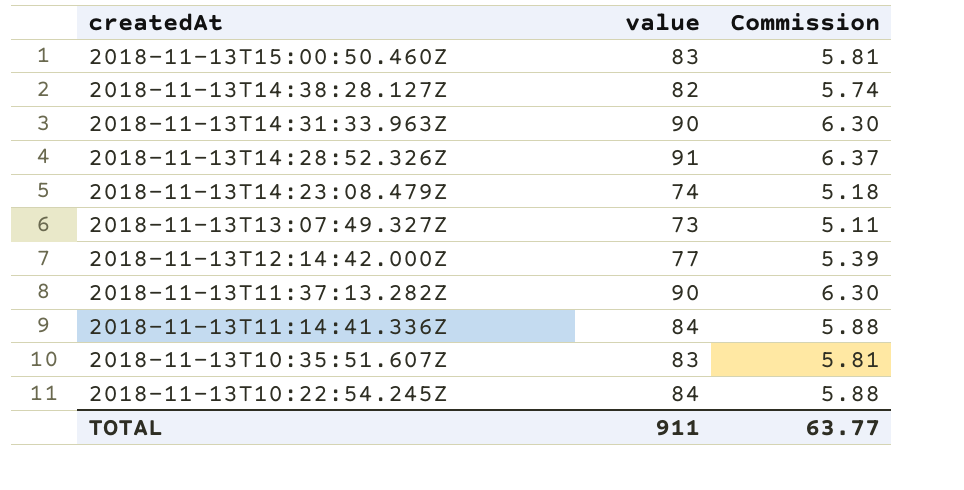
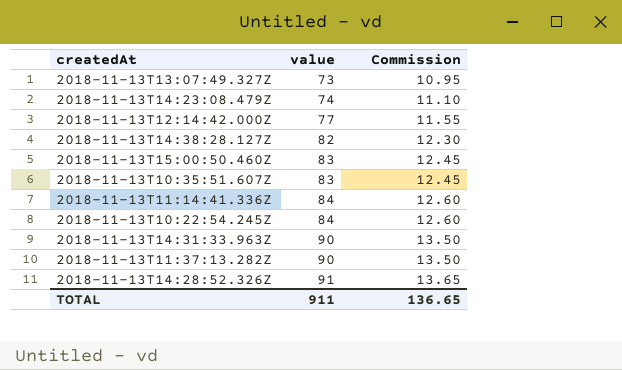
row order: createdAt descending -> value ascending
column Commission | formula: [value] * 0.07 -> [value] * 0.15
TOTAL | Commission: 63.77 -> 136.65

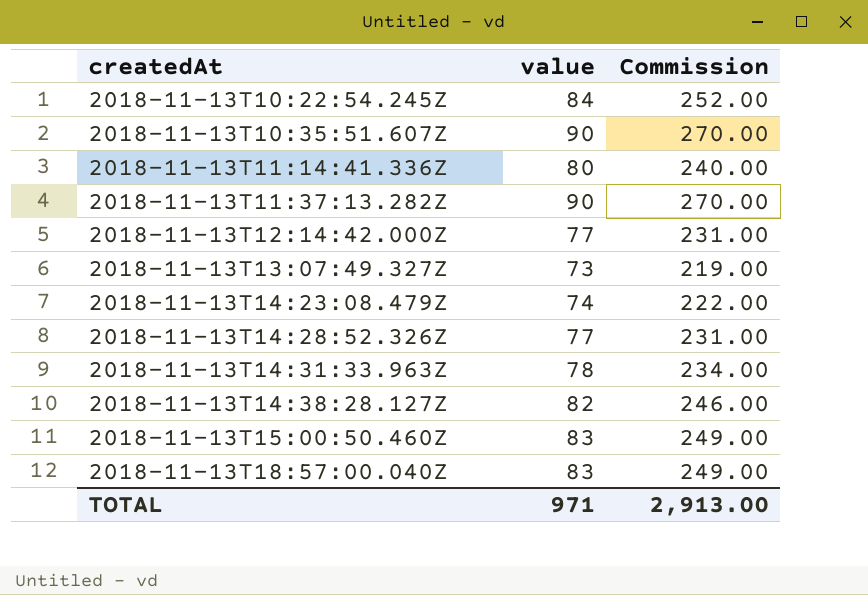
row order: value ascending -> createdAt ascending
column Commission | formula: [value] * 0.15 -> [value] * 3
2018-11-13T10:35:51.607Z | value: 83 -> 90
2018-11-13T11:14:41.336Z | value: 84 -> 80
2018-11-13T14:28:52.326Z | value: 91 -> 77
2018-11-13T14:31:33.963Z | value: 90 -> 78
row 2018-11-13T18:57:00.040Z: none -> 83 | 249.00
TOTAL | value: 911 -> 971
TOTAL | Commission: 136.65 -> 2,913.00

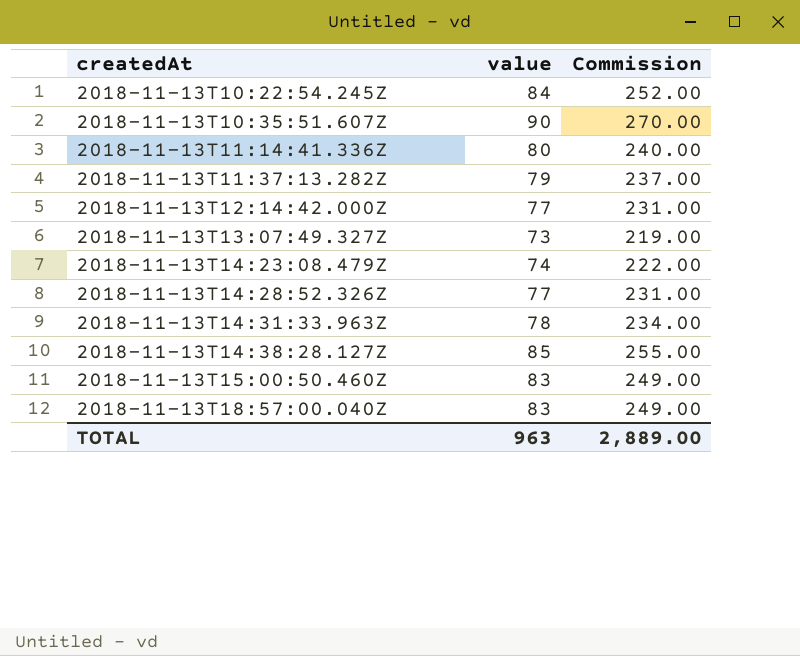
2018-11-13T11:37:13.282Z | value: 90 -> 79
2018-11-13T11:37:13.282Z | Commission: 270.00 -> 237.00
2018-11-13T14:38:28.127Z | value: 82 -> 85
2018-11-13T14:38:28.127Z | Commission: 246.00 -> 255.00
TOTAL | value: 971 -> 963
TOTAL | Commission: 2,913.00 -> 2,889.00

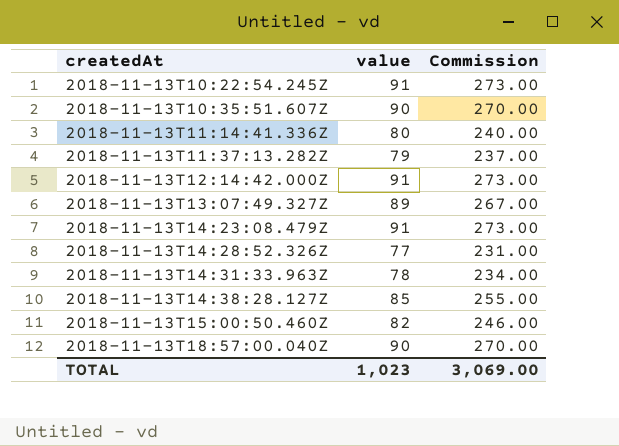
2018-11-13T10:22:54.245Z | value: 84 -> 91
2018-11-13T10:22:54.245Z | Commission: 252.00 -> 273.00
2018-11-13T12:14:42.000Z | value: 77 -> 91
2018-11-13T12:14:42.000Z | Commission: 231.00 -> 273.00
2018-11-13T13:07:49.327Z | value: 73 -> 89
2018-11-13T13:07:49.327Z | Commission: 219.00 -> 267.00
2018-11-13T14:23:08.479Z | value: 74 -> 91
2018-11-13T14:23:08.479Z | Commission: 222.00 -> 273.00
2018-11-13T15:00:50.460Z | value: 83 -> 82
2018-11-13T15:00:50.460Z | Commission: 249.00 -> 246.00
2018-11-13T18:57:00.040Z | value: 83 -> 90
2018-11-13T18:57:00.040Z | Commission: 249.00 -> 270.00
TOTAL | value: 963 -> 1,023
TOTAL | Commission: 2,889.00 -> 3,069.00

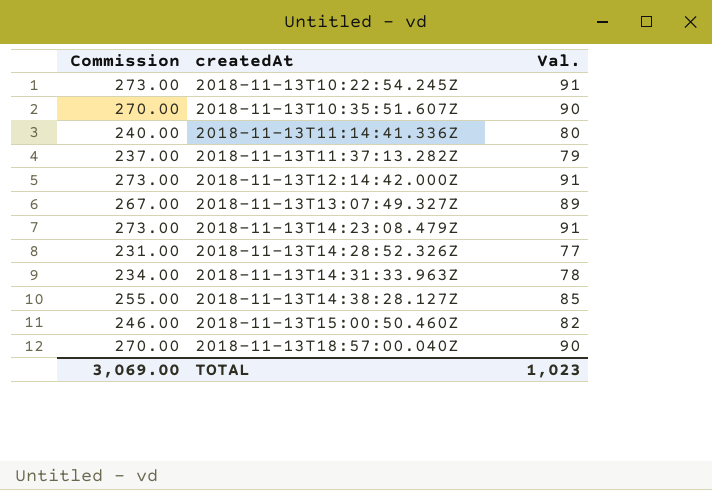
column Commission | position: 3 -> 1
column name: value -> Val.

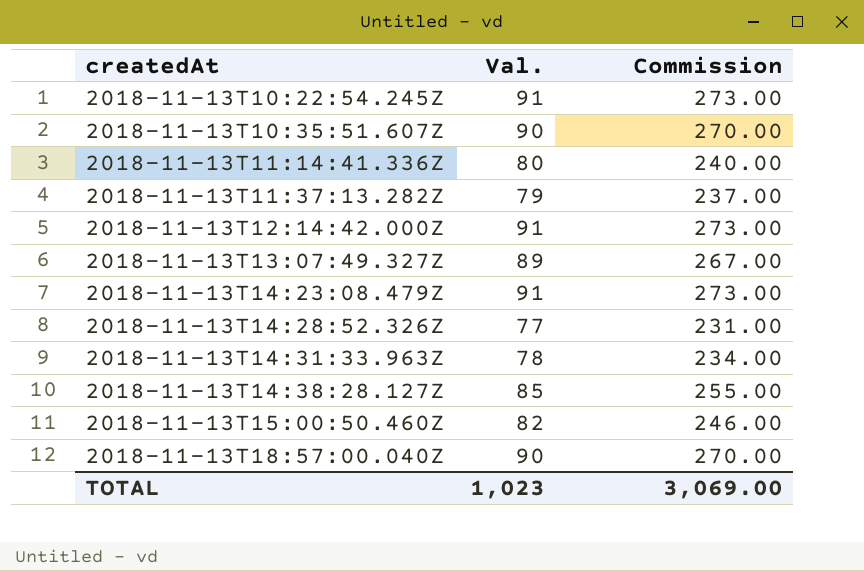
column Commission | position: 1 -> 3

